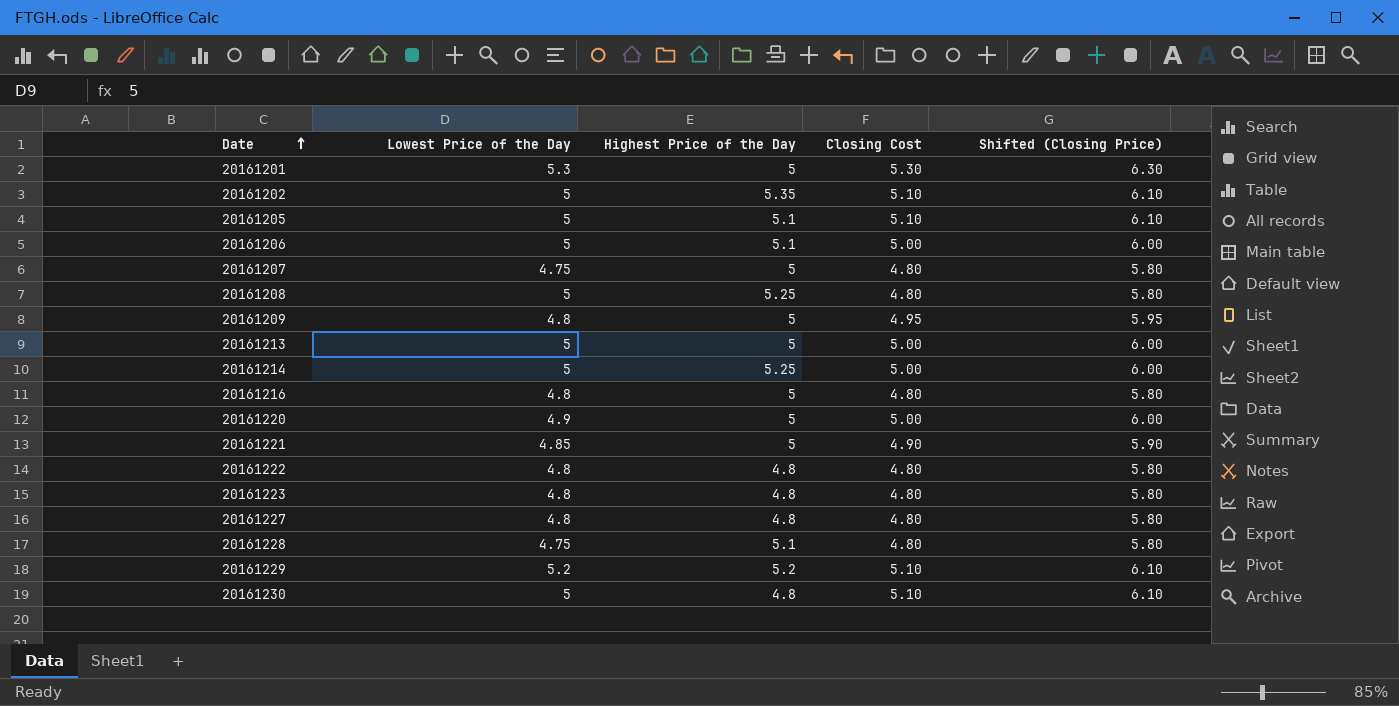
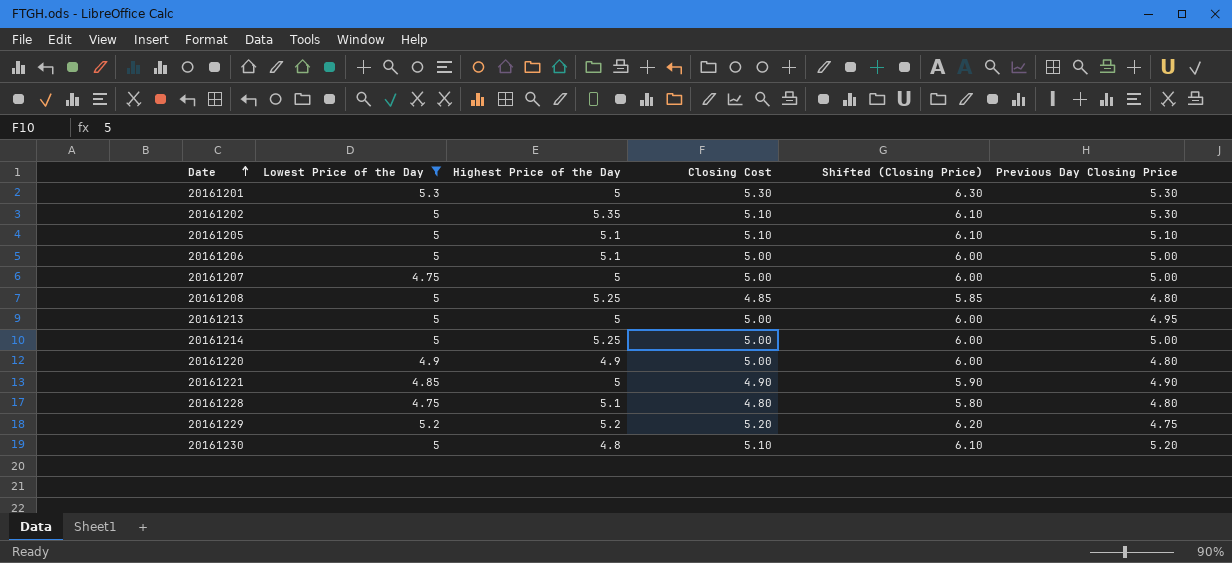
filter: none -> Lowest Price of the Day != 4.8
column Previous Day Closing Price | position: none -> 6
20161207 | Closing Cost: 4.80 -> 5.00
20161207 | Shifted (Closing Price): 5.80 -> 6.00
20161208 | Closing Cost: 4.80 -> 4.85
20161208 | Shifted (Closing Price): 5.80 -> 5.85
20161220 | Highest Price of the Day: 5 -> 4.9
20161229 | Closing Cost: 5.10 -> 5.20
20161229 | Shifted (Closing Price): 6.10 -> 6.20

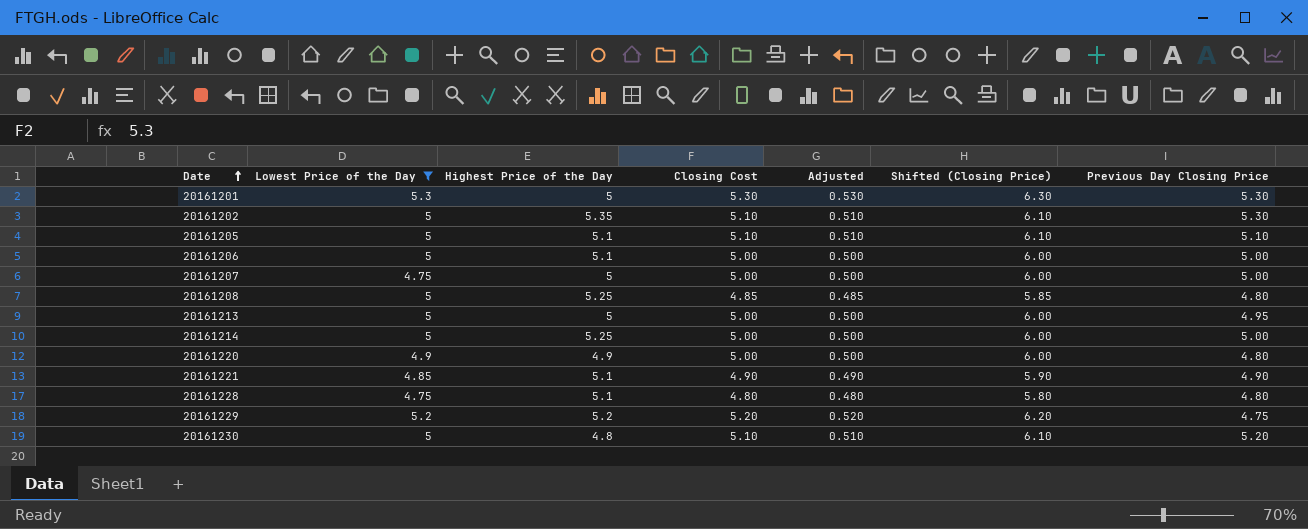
column Adjusted | formula: none -> [Closing Cost] * 0.1
20161221 | Highest Price of the Day: 5 -> 5.1

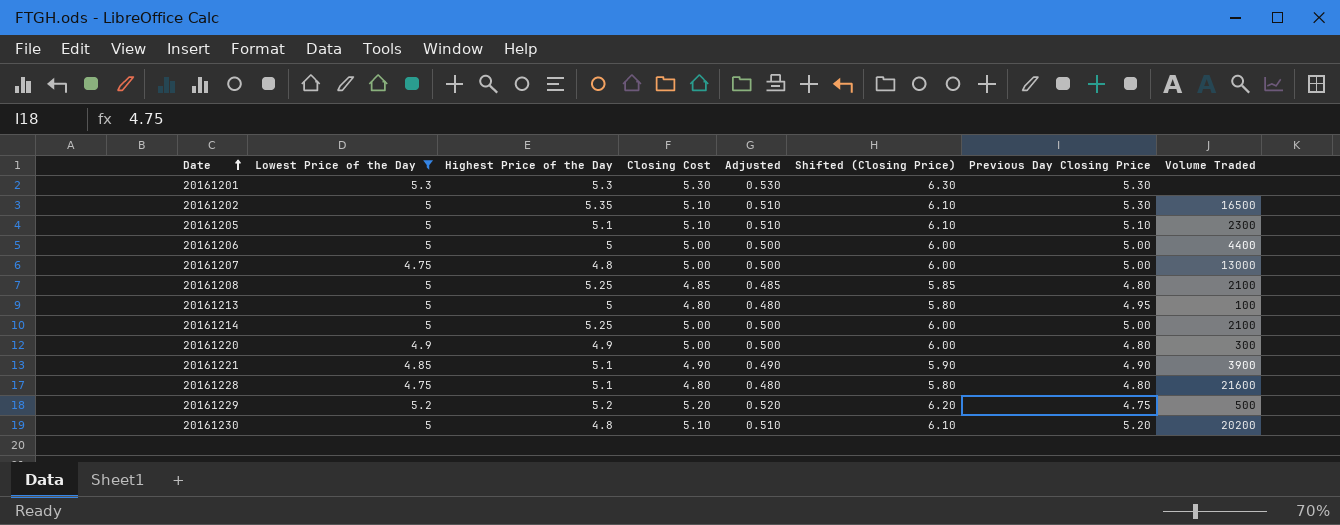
column Volume Traded | position: none -> 8
20161201 | Highest Price of the Day: 5 -> 5.3
20161206 | Highest Price of the Day: 5.1 -> 5
20161207 | Highest Price of the Day: 5 -> 4.8
20161213 | Closing Cost: 5.00 -> 4.80
20161213 | Adjusted: 0.500 -> 0.480
20161213 | Shifted (Closing Price): 6.00 -> 5.80

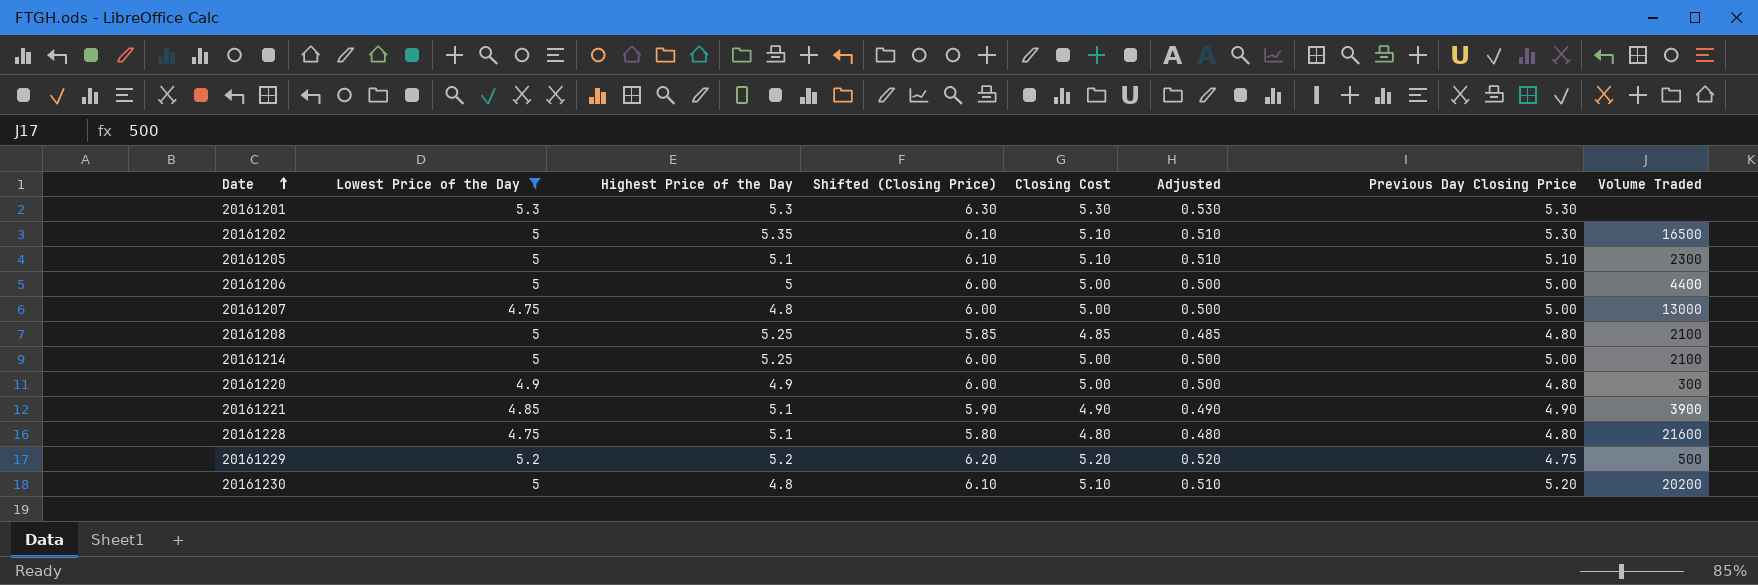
column Shifted (Closing Price) | position: 6 -> 4
row 20161213: 5 | 5 | 4.80 | 0.480 | 5.80 | 4.95 | 100 -> none

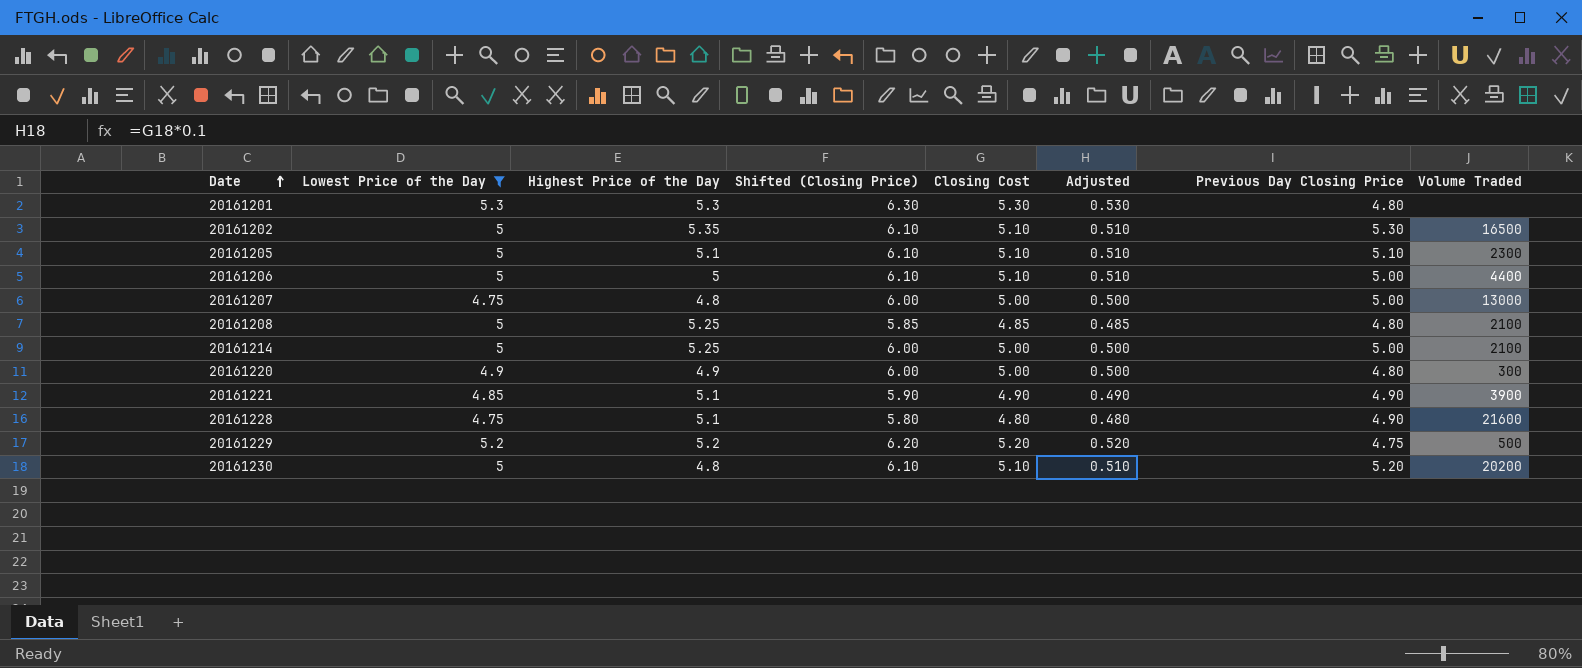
20161201 | Previous Day Closing Price: 5.30 -> 4.80
20161206 | Shifted (Closing Price): 6.00 -> 6.10
20161206 | Closing Cost: 5.00 -> 5.10
20161206 | Adjusted: 0.500 -> 0.510
20161228 | Previous Day Closing Price: 4.80 -> 4.90

